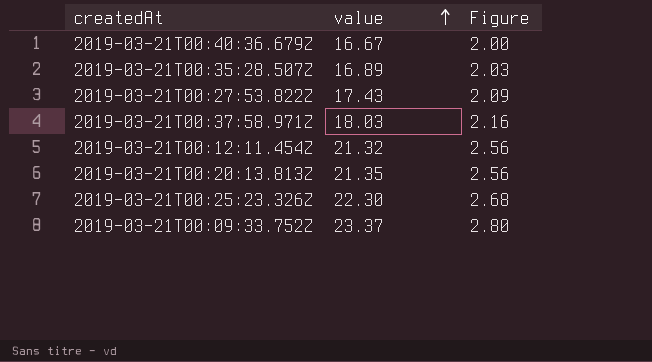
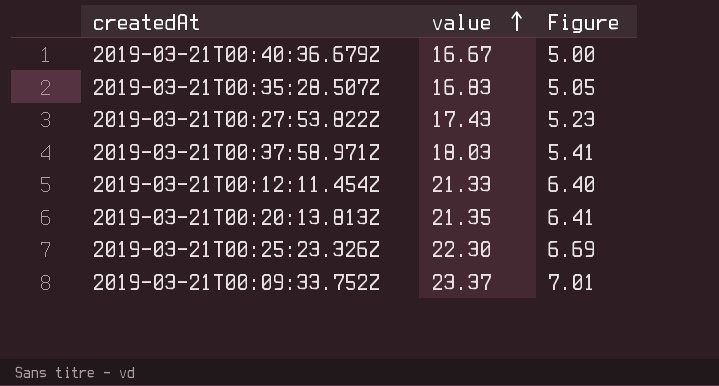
column Figure | formula: [value] * 0.12 -> [value] * 0.3
2019-03-21T00:35:28.507Z | value: 16.89 -> 16.83
2019-03-21T00:12:11.454Z | value: 21.32 -> 21.33

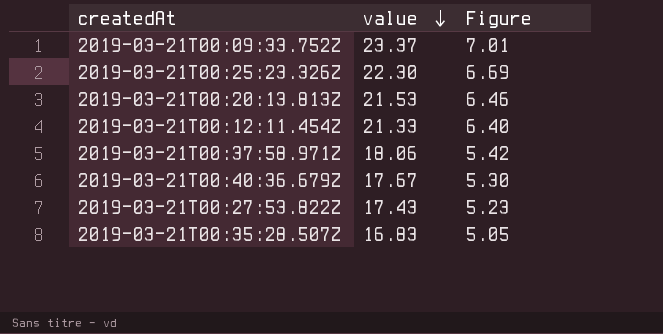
row order: value ascending -> value descending
2019-03-21T00:20:13.813Z | value: 21.35 -> 21.53
2019-03-21T00:20:13.813Z | Figure: 6.41 -> 6.46
2019-03-21T00:37:58.971Z | value: 18.03 -> 18.06
2019-03-21T00:37:58.971Z | Figure: 5.41 -> 5.42
2019-03-21T00:40:36.679Z | value: 16.67 -> 17.67
2019-03-21T00:40:36.679Z | Figure: 5.00 -> 5.30

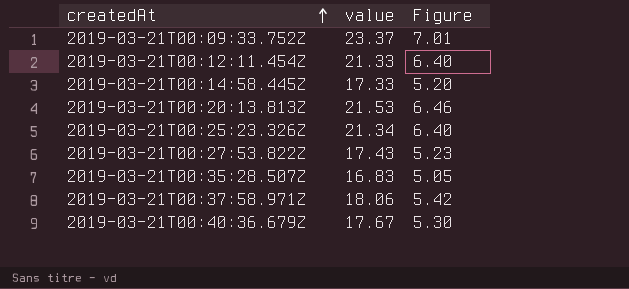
row order: value descending -> createdAt ascending
row 2019-03-21T00:14:58.445Z: none -> 17.33 | 5.20
2019-03-21T00:25:23.326Z | value: 22.30 -> 21.34
2019-03-21T00:25:23.326Z | Figure: 6.69 -> 6.40

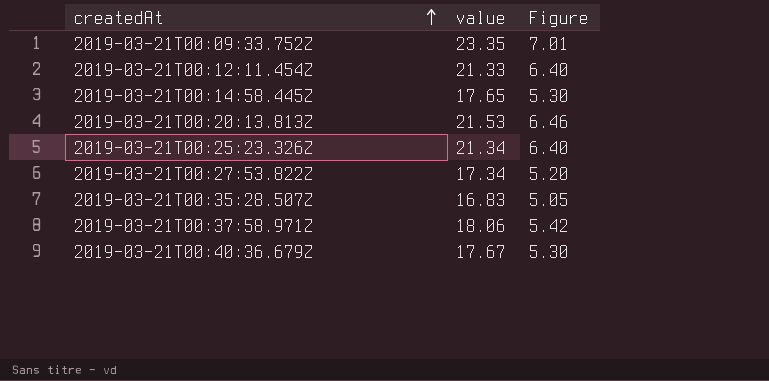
2019-03-21T00:09:33.752Z | value: 23.37 -> 23.35
2019-03-21T00:14:58.445Z | value: 17.33 -> 17.65
2019-03-21T00:14:58.445Z | Figure: 5.20 -> 5.30
2019-03-21T00:27:53.822Z | value: 17.43 -> 17.34
2019-03-21T00:27:53.822Z | Figure: 5.23 -> 5.20

